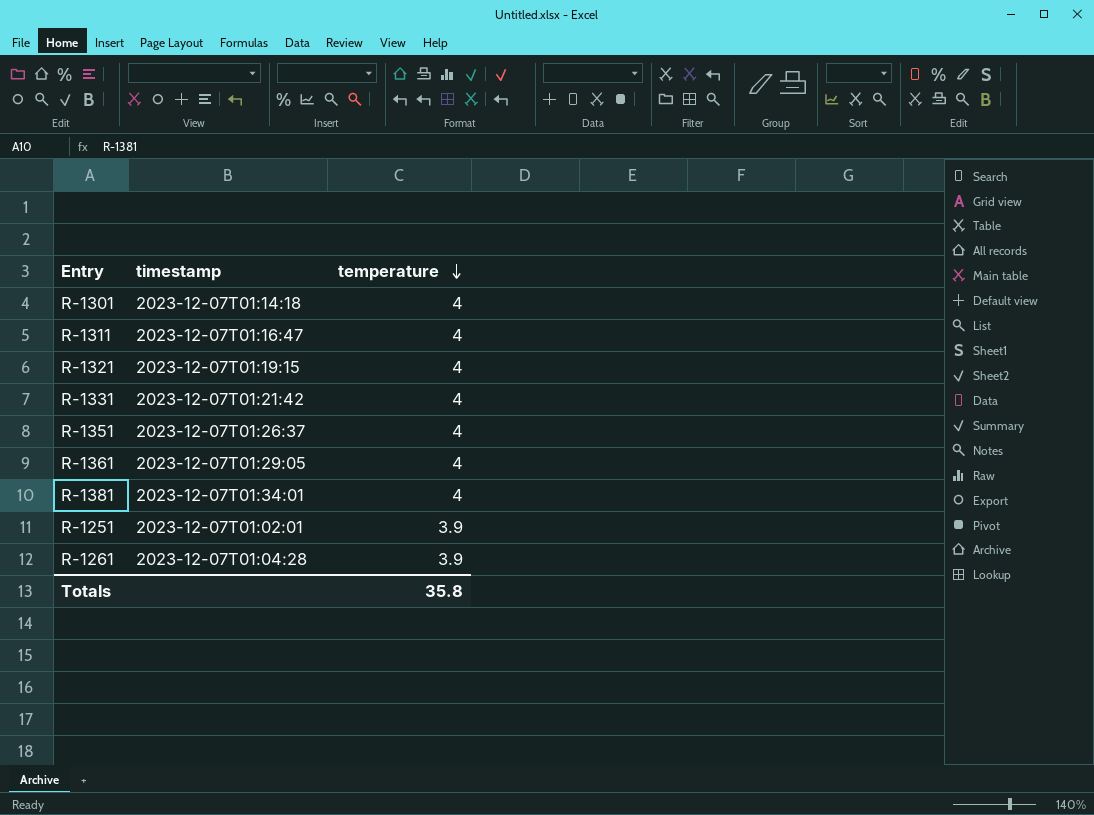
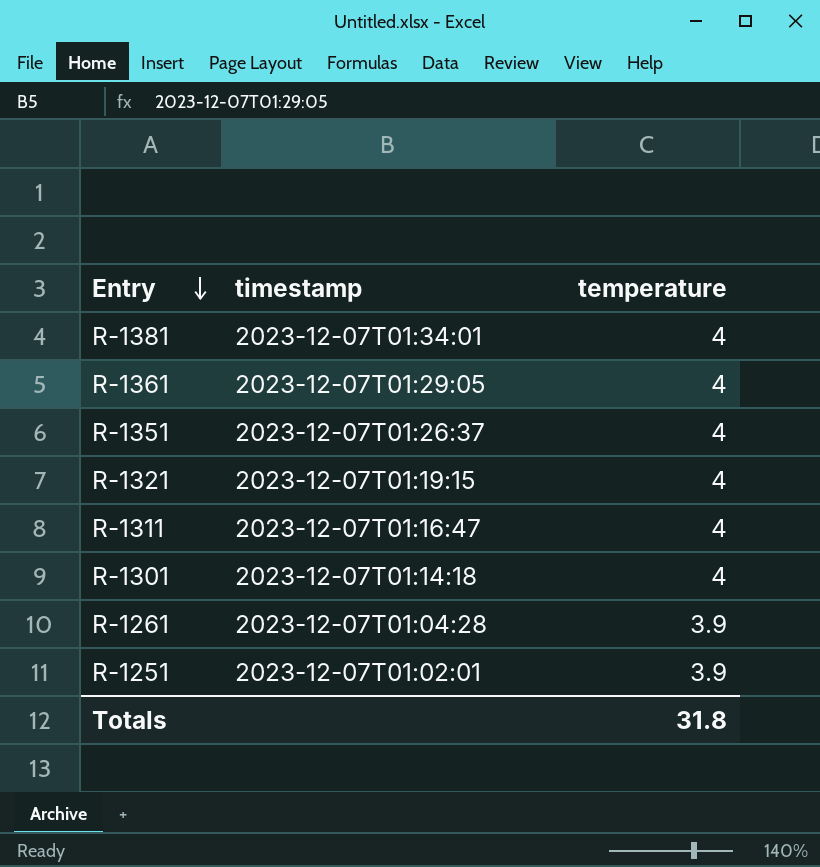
row order: temperature descending -> Entry descending
row R-1331: 2023-12-07T01:21:42 | 4 -> none
Totals | temperature: 35.8 -> 31.8

